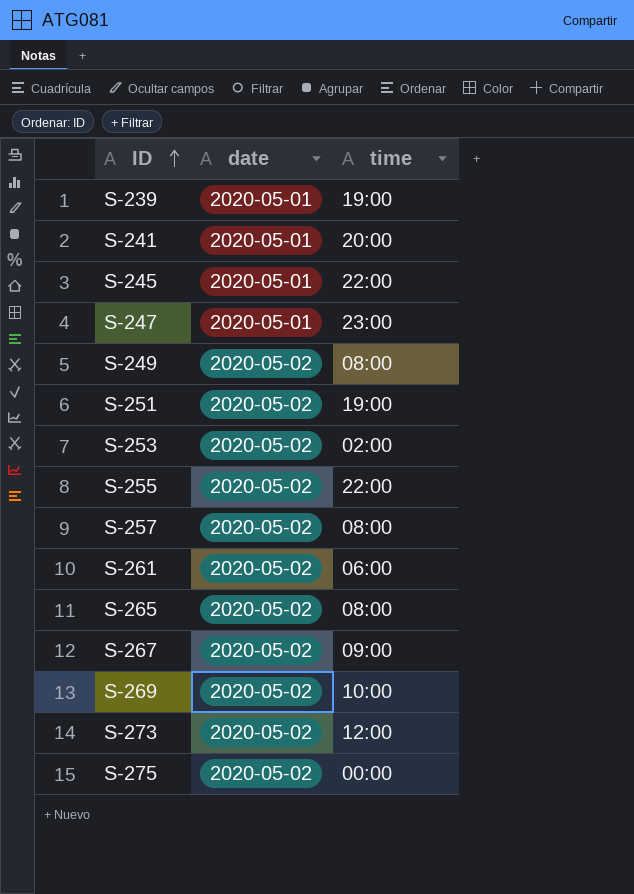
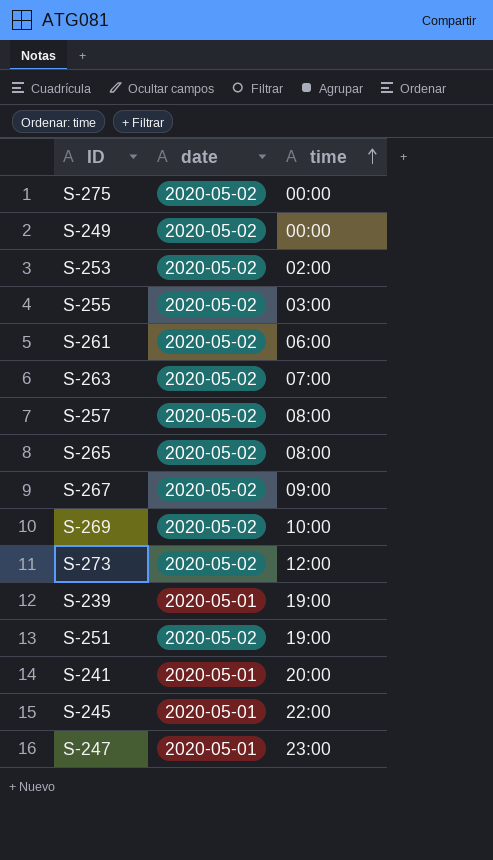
row order: ID ascending -> time ascending
S-249 | time: 08:00 -> 00:00
S-255 | time: 22:00 -> 03:00
row S-263: none -> 2020-05-02 | 07:00

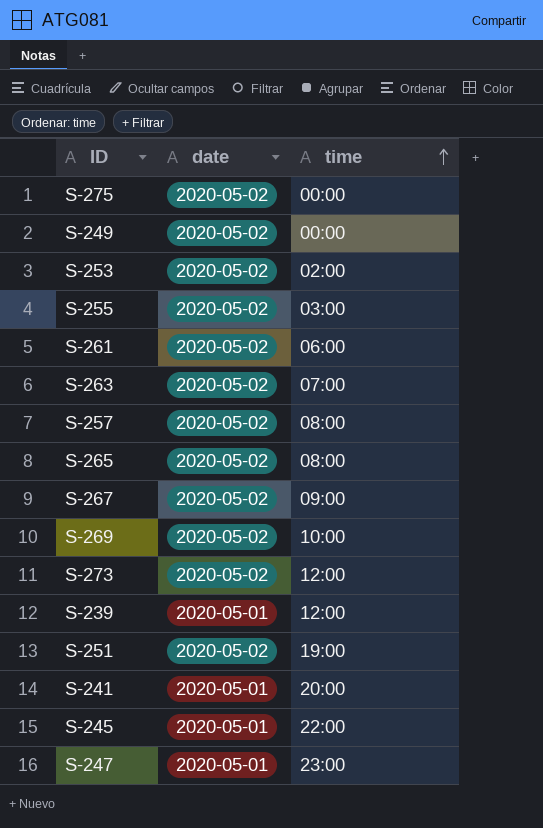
S-239 | time: 19:00 -> 12:00

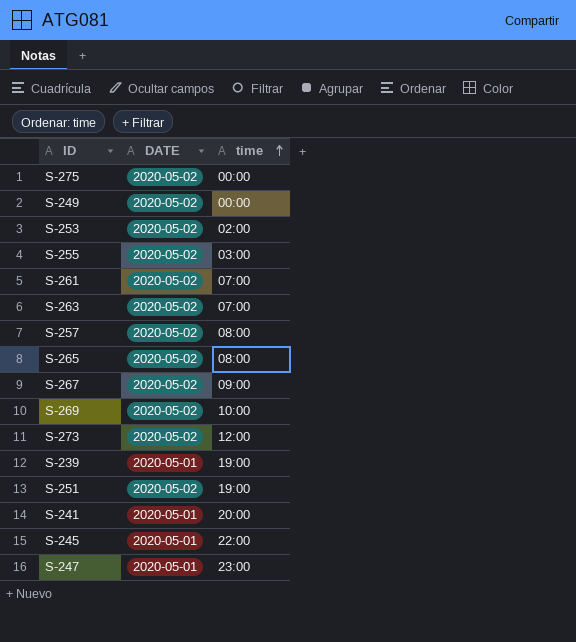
column name: date -> DATE
S-261 | time: 06:00 -> 07:00
S-239 | time: 12:00 -> 19:00

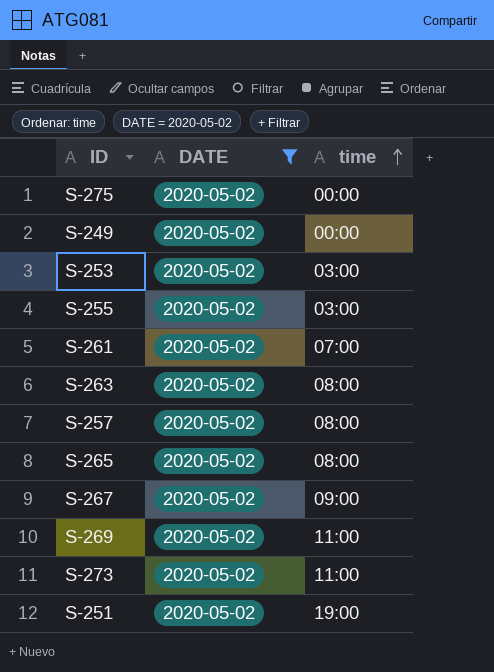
filter: none -> DATE = 2020-05-02
S-253 | time: 02:00 -> 03:00
S-263 | time: 07:00 -> 08:00
S-269 | time: 10:00 -> 11:00
S-273 | time: 12:00 -> 11:00

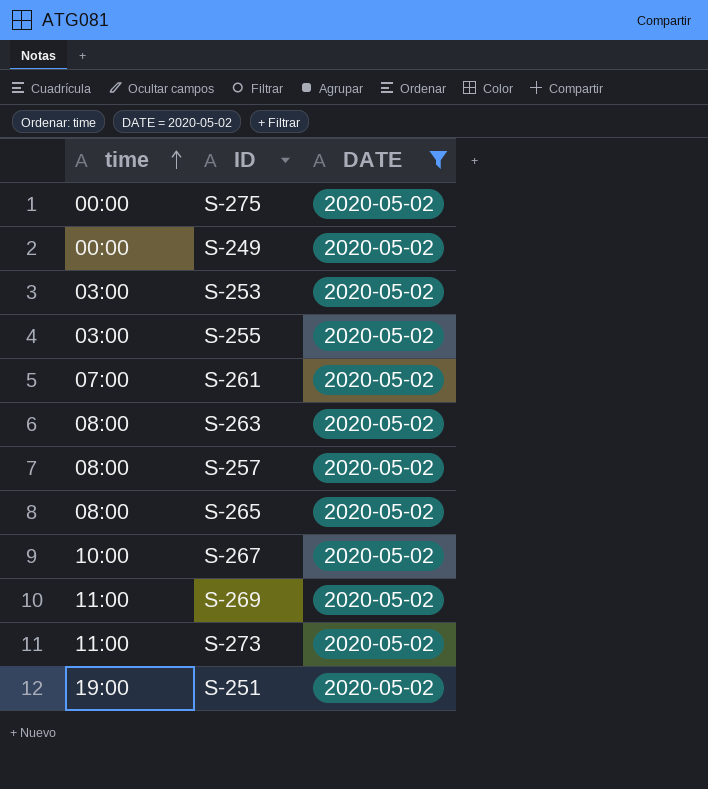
column time | position: 3 -> 1
S-267 | time: 09:00 -> 10:00

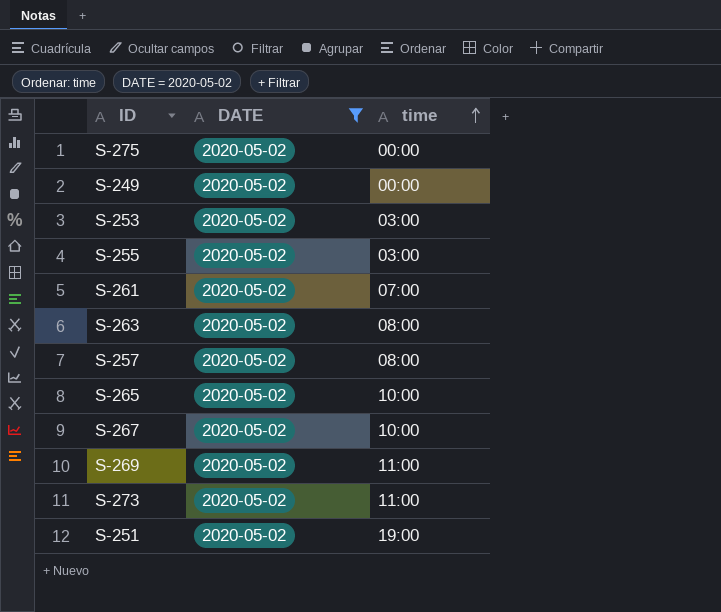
column time | position: 1 -> 3
S-265 | time: 08:00 -> 10:00

